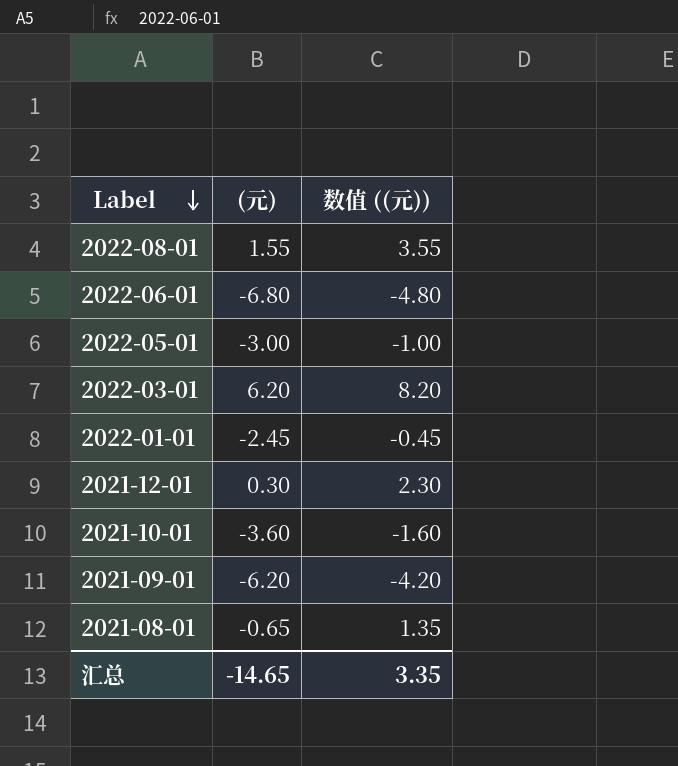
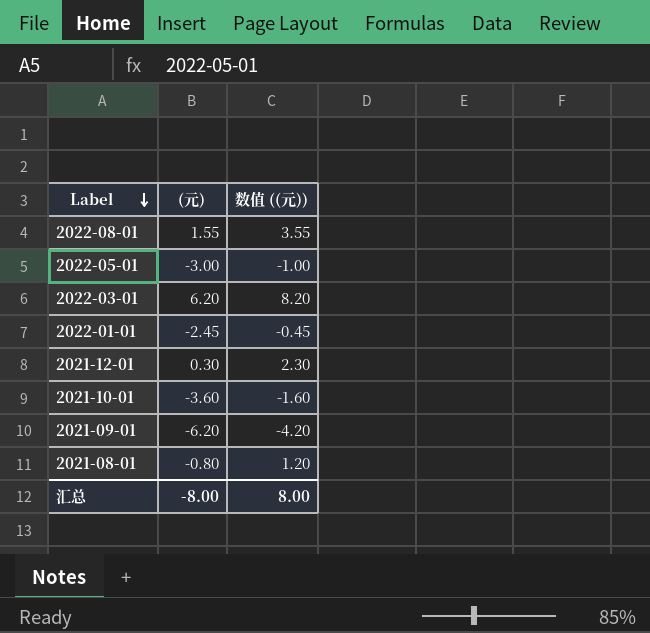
row 2022-06-01: -6.80 | -4.80 -> none
2021-08-01 | (元): -0.65 -> -0.80
2021-08-01 | 数值 ((元)): 1.35 -> 1.20
汇总 | (元): -14.65 -> -8.00
汇总 | 数值 ((元)): 3.35 -> 8.00

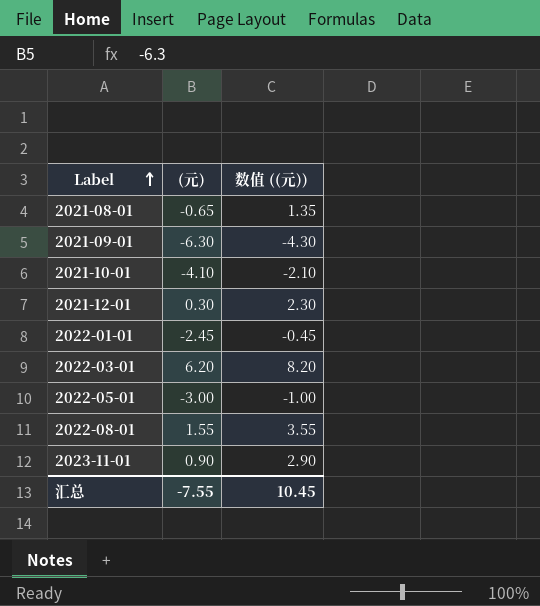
row order: Label descending -> Label ascending
2021-08-01 | (元): -0.80 -> -0.65
2021-08-01 | 数值 ((元)): 1.20 -> 1.35
2021-09-01 | (元): -6.20 -> -6.30
2021-09-01 | 数值 ((元)): -4.20 -> -4.30
2021-10-01 | (元): -3.60 -> -4.10
2021-10-01 | 数值 ((元)): -1.60 -> -2.10
row 2023-11-01: none -> 0.90 | 2.90
汇总 | (元): -8.00 -> -7.55
汇总 | 数值 ((元)): 8.00 -> 10.45

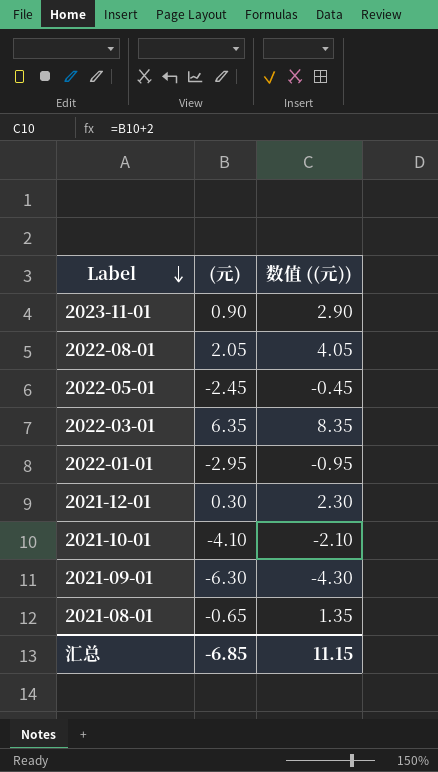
row order: Label ascending -> Label descending
2022-08-01 | (元): 1.55 -> 2.05
2022-08-01 | 数值 ((元)): 3.55 -> 4.05
2022-05-01 | (元): -3.00 -> -2.45
2022-05-01 | 数值 ((元)): -1.00 -> -0.45
2022-03-01 | (元): 6.20 -> 6.35
2022-03-01 | 数值 ((元)): 8.20 -> 8.35
2022-01-01 | (元): -2.45 -> -2.95
2022-01-01 | 数值 ((元)): -0.45 -> -0.95
汇总 | (元): -7.55 -> -6.85
汇总 | 数值 ((元)): 10.45 -> 11.15

